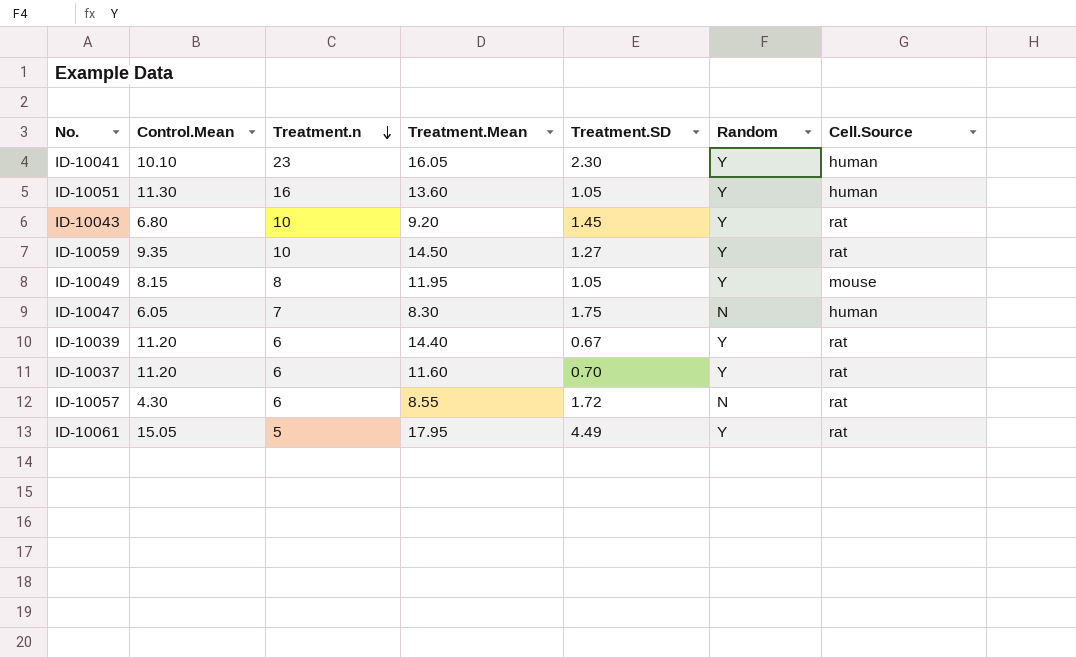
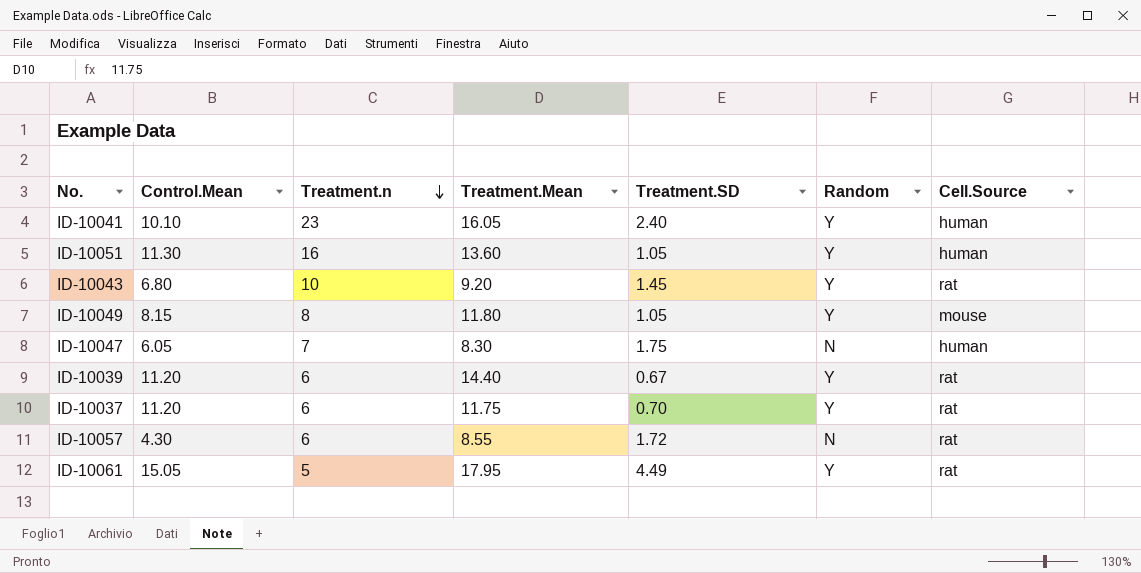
row ID-10059: 9.35 | 10 | 14.50 | 1.27 | Y | rat -> none
ID-10041 | Treatment.SD: 2.30 -> 2.40
ID-10049 | Treatment.Mean: 11.95 -> 11.80
ID-10037 | Treatment.Mean: 11.60 -> 11.75

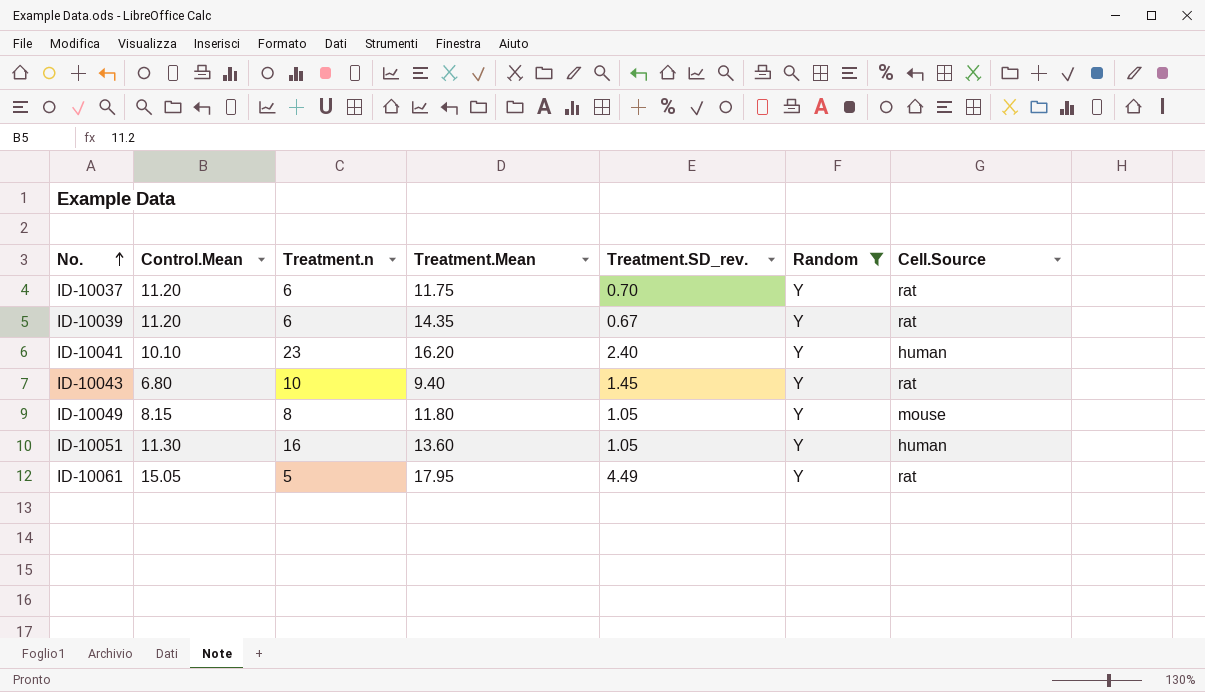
filter: none -> Random = Y
row order: Treatment.n descending -> No. ascending
column name: Treatment.SD -> Treatment.SD_rev.
ID-10039 | Treatment.Mean: 14.40 -> 14.35
ID-10041 | Treatment.Mean: 16.05 -> 16.20
ID-10043 | Treatment.Mean: 9.20 -> 9.40

